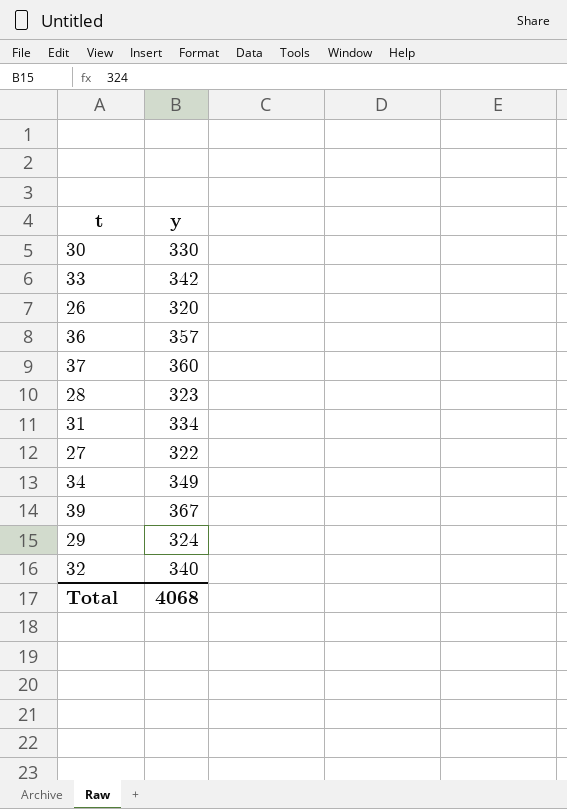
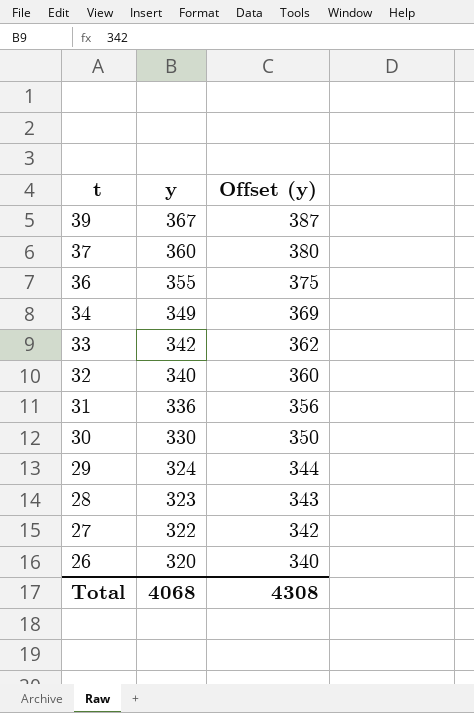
row order: none -> t descending
column Offset (y) | formula: none -> [y] + 20
36 | y: 357 -> 355
31 | y: 334 -> 336

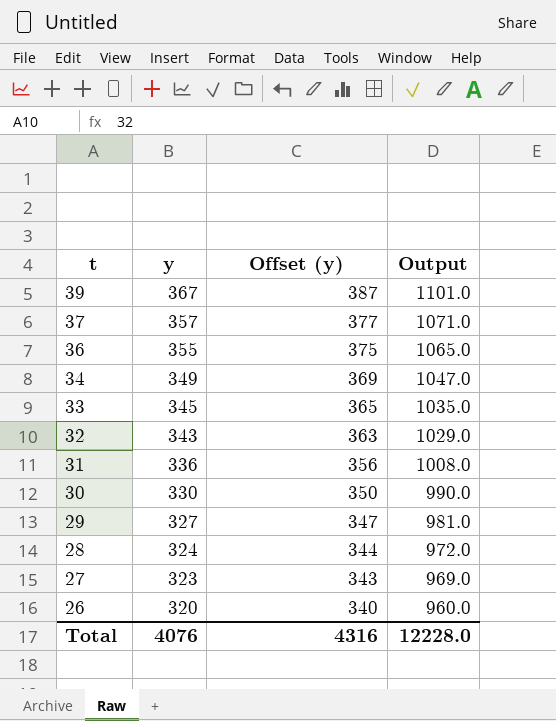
column Output | formula: none -> [y] * 3
37 | y: 360 -> 357
37 | Offset (y): 380 -> 377
33 | y: 342 -> 345
33 | Offset (y): 362 -> 365
32 | y: 340 -> 343
32 | Offset (y): 360 -> 363
29 | y: 324 -> 327
29 | Offset (y): 344 -> 347
28 | y: 323 -> 324
28 | Offset (y): 343 -> 344
27 | y: 322 -> 323
27 | Offset (y): 342 -> 343
Total | y: 4068 -> 4076
Total | Offset (y): 4308 -> 4316

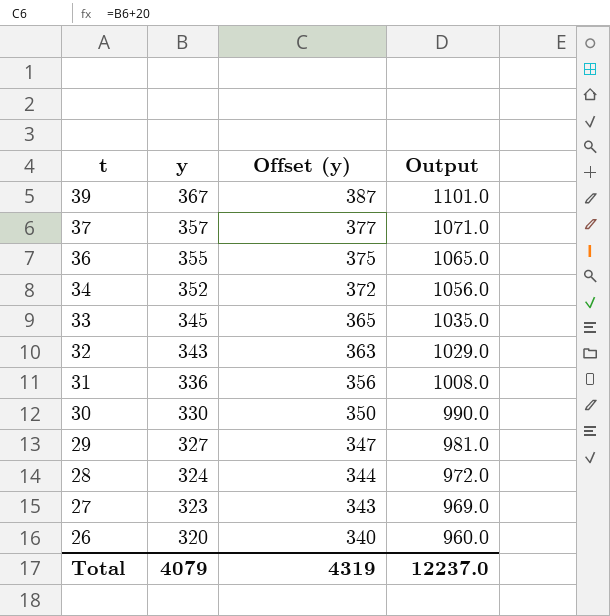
34 | y: 349 -> 352
34 | Offset (y): 369 -> 372
34 | Output: 1047.0 -> 1056.0
Total | y: 4076 -> 4079
Total | Offset (y): 4316 -> 4319
Total | Output: 12228.0 -> 12237.0

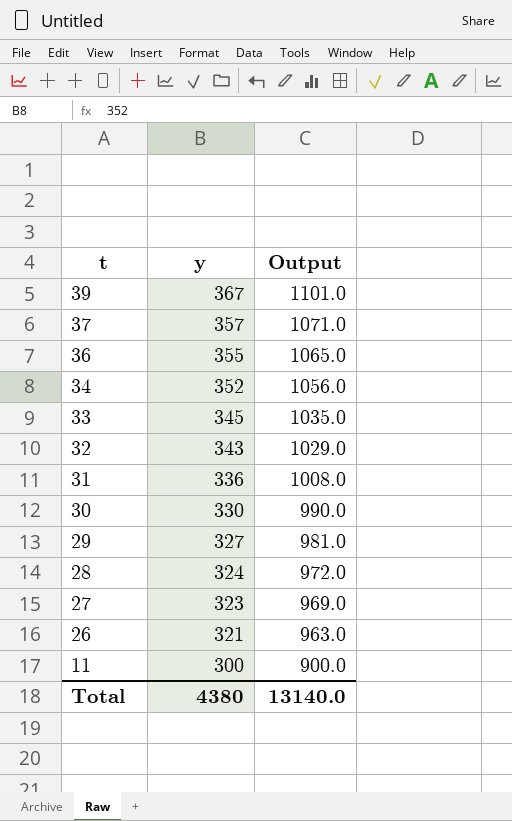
column Offset (y) | formula: [y] + 20 -> none
26 | y: 320 -> 321
26 | Output: 960.0 -> 963.0
row 11: none -> 300 | 900.0
Total | y: 4079 -> 4380
Total | Output: 12237.0 -> 13140.0

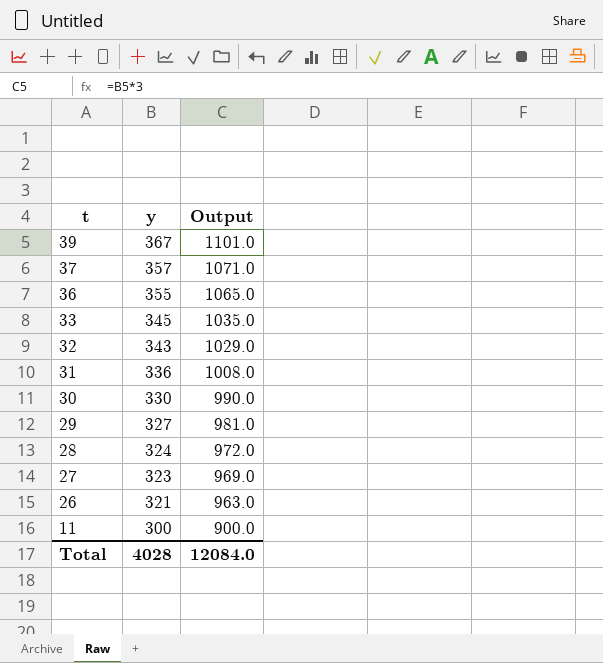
row 34: 352 | 1056.0 -> none
Total | y: 4380 -> 4028
Total | Output: 13140.0 -> 12084.0

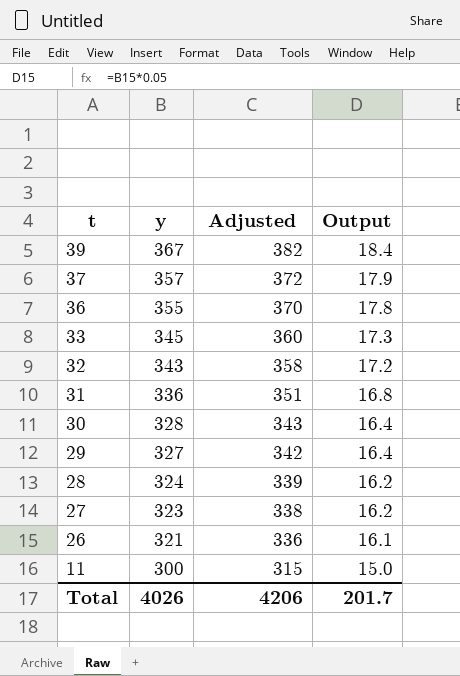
column Adjusted | formula: none -> [y] + 15
column Output | formula: [y] * 3 -> [y] * 0.05
30 | y: 330 -> 328
Total | y: 4028 -> 4026
Total | Output: 12084.0 -> 201.7

